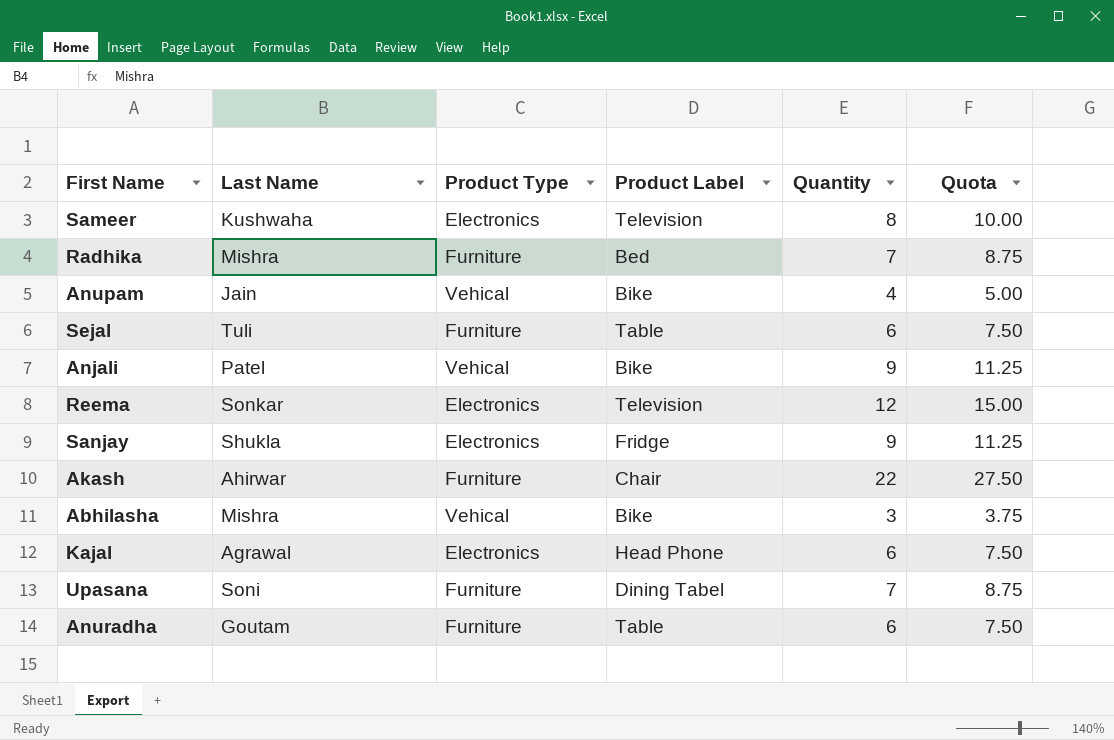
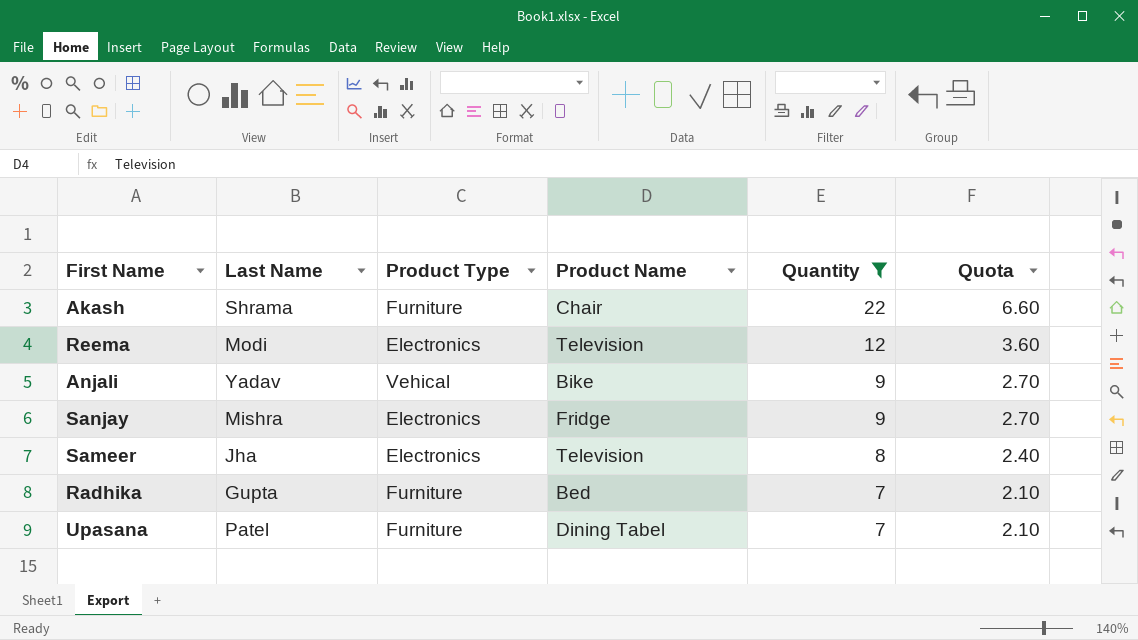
filter: none -> Quantity >= 7
row order: none -> Quantity descending
column name: Product Label -> Product Name
column Quota | formula: [Quantity] * 1.25 -> [Quantity] * 0.3
Akash | Last Name: Ahirwar -> Shrama
Reema | Last Name: Sonkar -> Modi
Anjali | Last Name: Patel -> Yadav
Sanjay | Last Name: Shukla -> Mishra
Sameer | Last Name: Kushwaha -> Jha
Radhika | Last Name: Mishra -> Gupta
Upasana | Last Name: Soni -> Patel

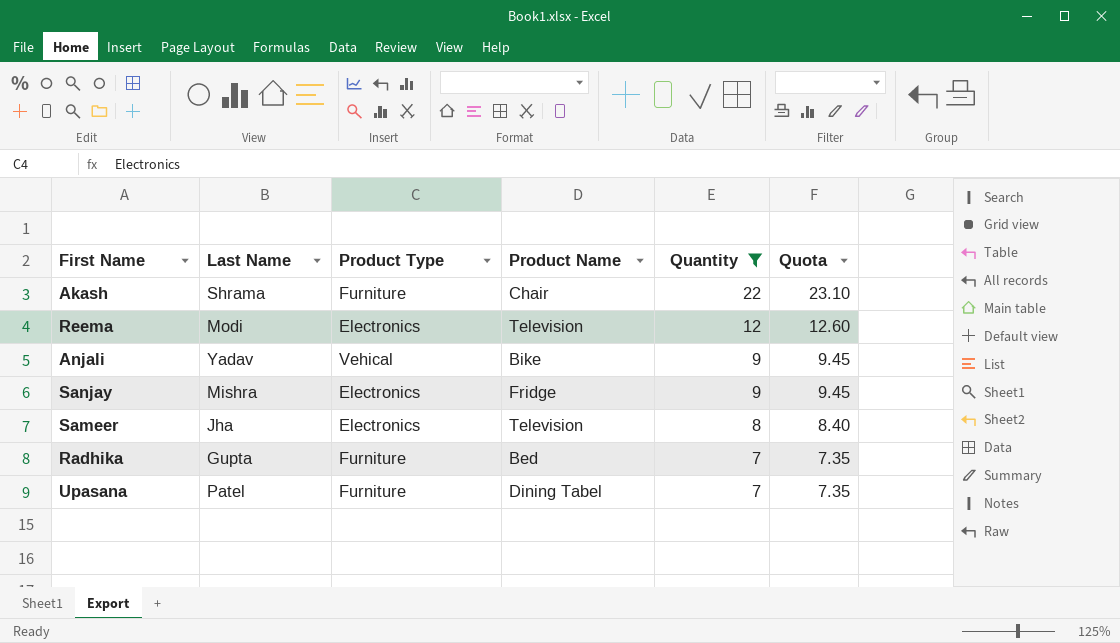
column Quota | formula: [Quantity] * 0.3 -> [Quantity] * 1.05

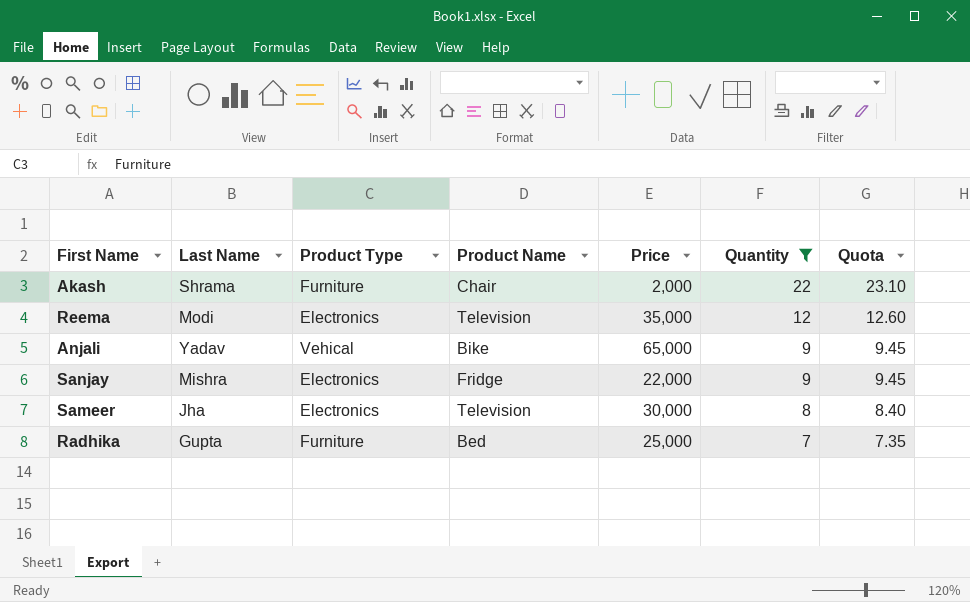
column Price | position: none -> 5
row Upasana: Patel | Furniture | Dining Tabel | 7 | 7.35 -> none

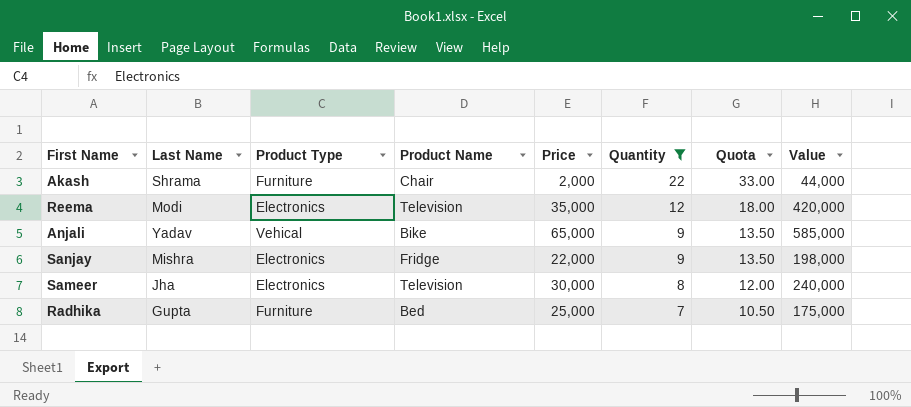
column Quota | formula: [Quantity] * 1.05 -> [Quantity] * 1.5
column Value | formula: none -> [Price] * [Quantity]

